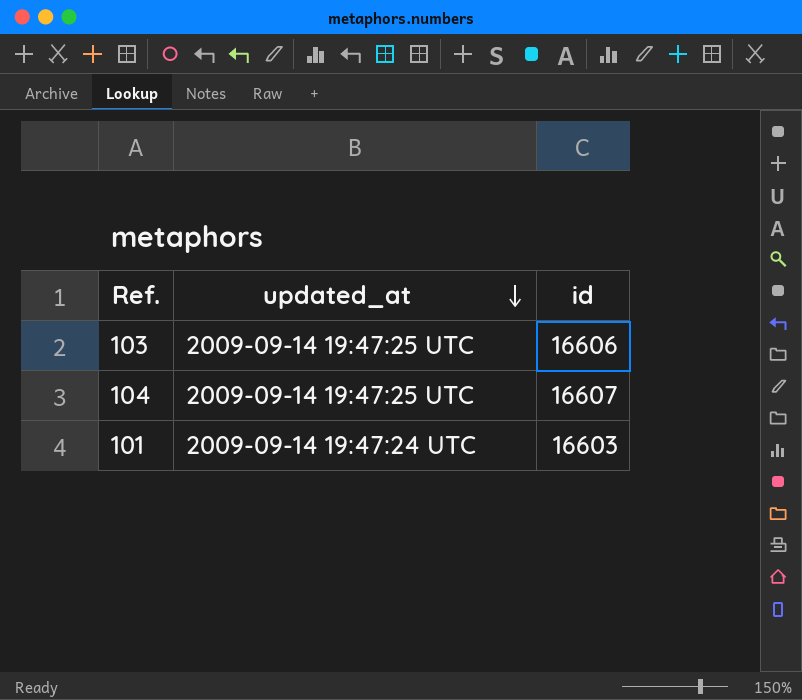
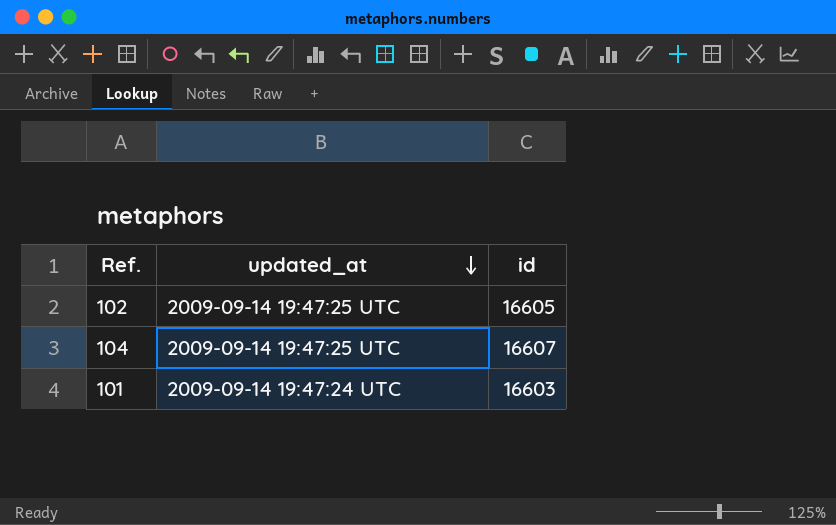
row 103: 2009-09-14 19:47:25 UTC | 16606 -> none
row 102: none -> 2009-09-14 19:47:25 UTC | 16605

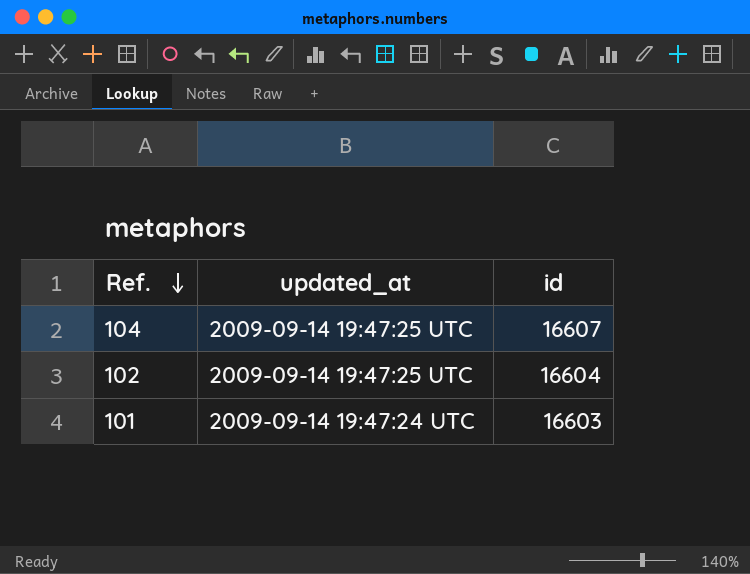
row order: updated_at descending -> Ref. descending
102 | id: 16605 -> 16604

